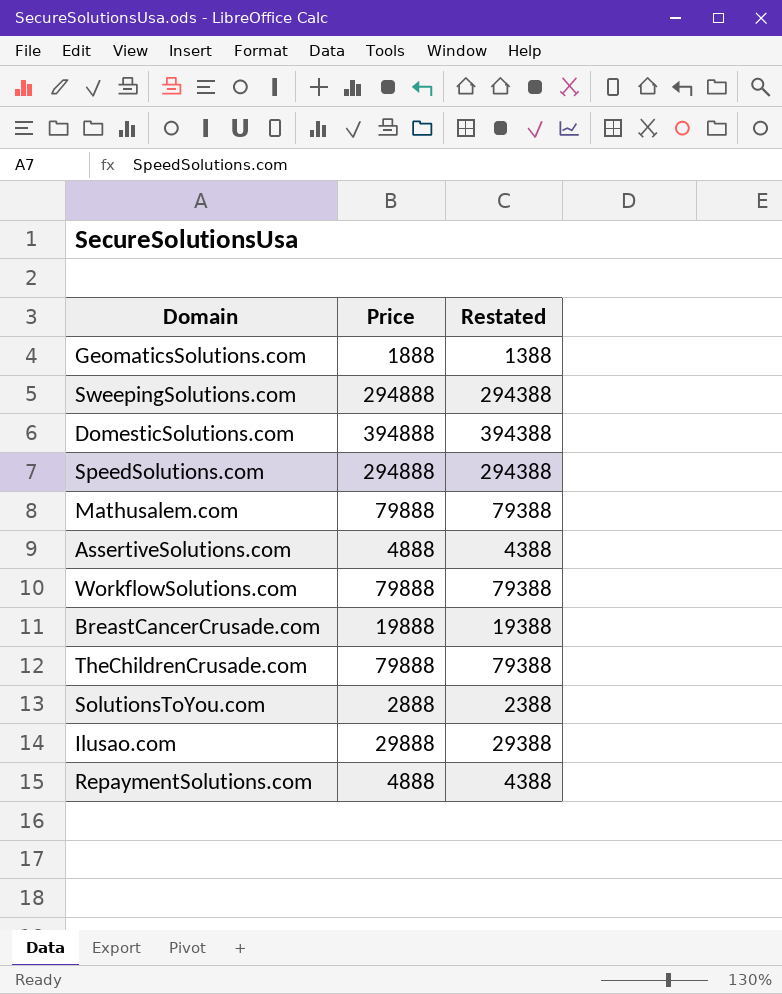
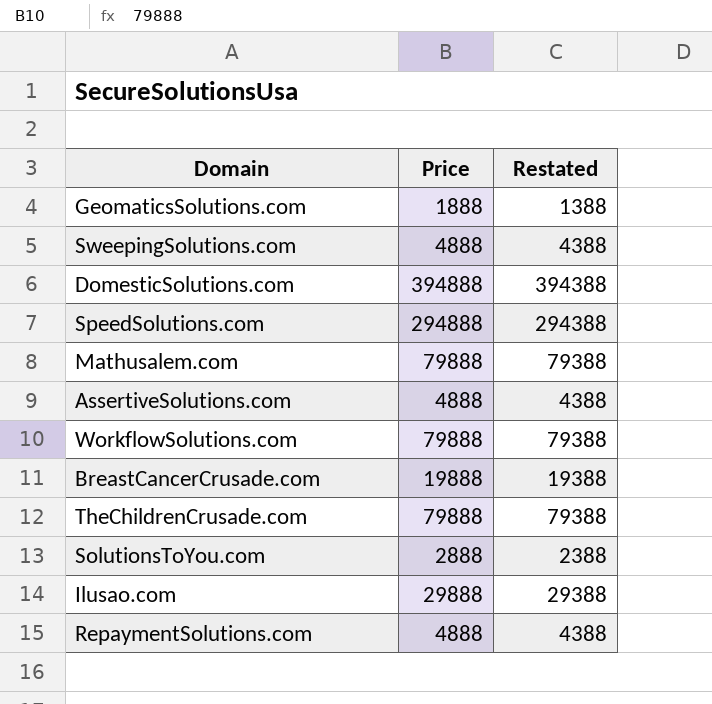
SweepingSolutions.com | Price: 294888 -> 4888
SweepingSolutions.com | Restated: 294388 -> 4388

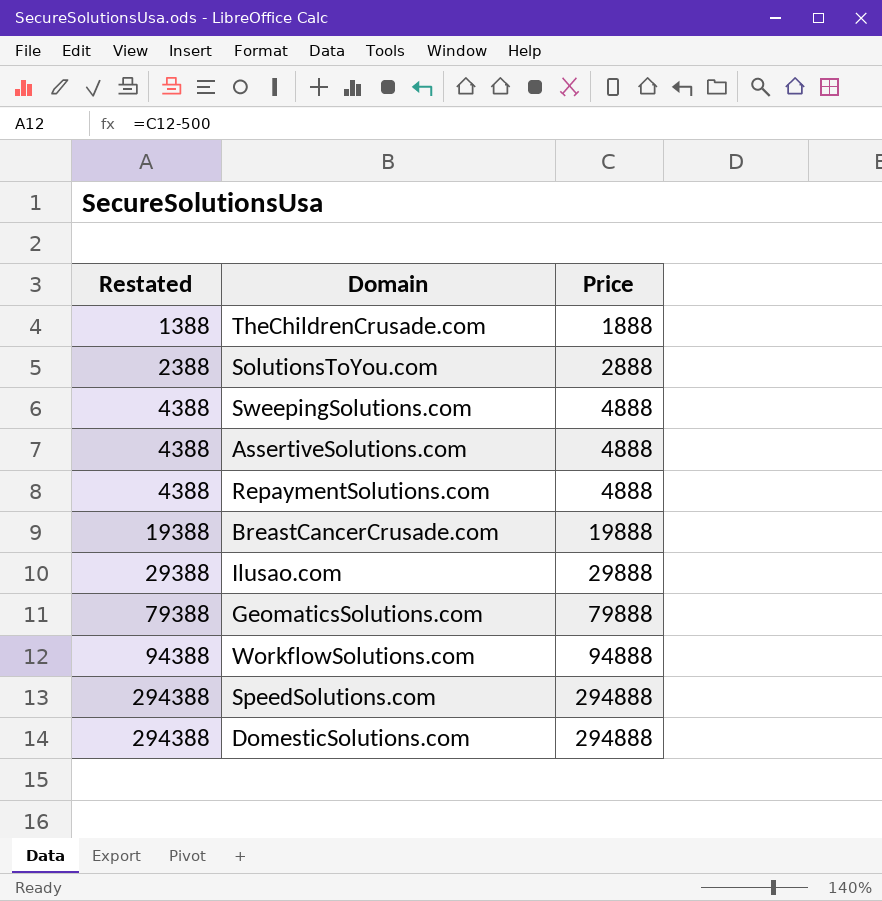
row order: none -> Restated ascending
column Restated | position: 3 -> 1
row Mathusalem.com: 79888 | 79388 -> none
TheChildrenCrusade.com | Restated: 79388 -> 1388
TheChildrenCrusade.com | Price: 79888 -> 1888
GeomaticsSolutions.com | Restated: 1388 -> 79388
GeomaticsSolutions.com | Price: 1888 -> 79888
WorkflowSolutions.com | Restated: 79388 -> 94388
WorkflowSolutions.com | Price: 79888 -> 94888
DomesticSolutions.com | Restated: 394388 -> 294388
DomesticSolutions.com | Price: 394888 -> 294888

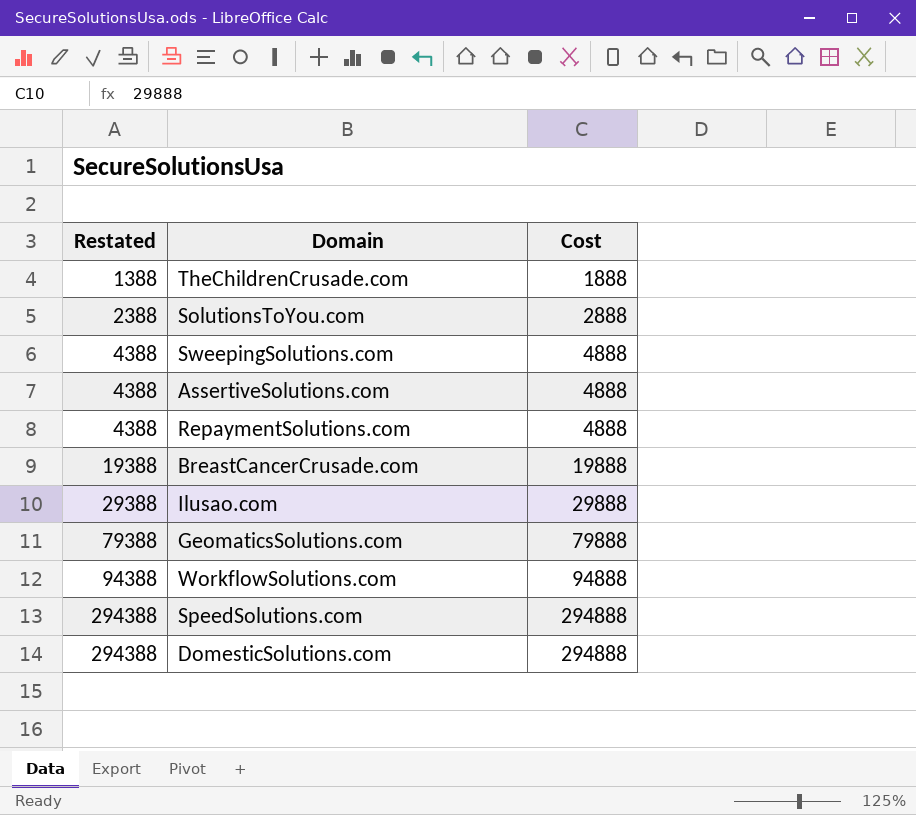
column name: Price -> Cost

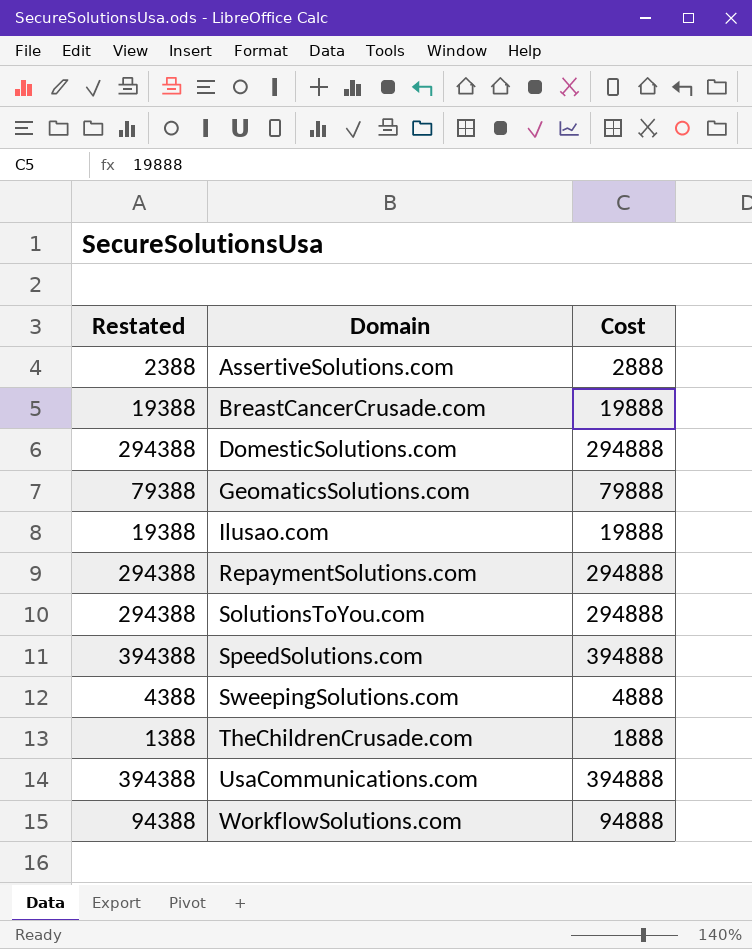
row order: Restated ascending -> Domain ascending
AssertiveSolutions.com | Restated: 4388 -> 2388
AssertiveSolutions.com | Cost: 4888 -> 2888
Ilusao.com | Restated: 29388 -> 19388
Ilusao.com | Cost: 29888 -> 19888
RepaymentSolutions.com | Restated: 4388 -> 294388
RepaymentSolutions.com | Cost: 4888 -> 294888
SolutionsToYou.com | Restated: 2388 -> 294388
SolutionsToYou.com | Cost: 2888 -> 294888
SpeedSolutions.com | Restated: 294388 -> 394388
SpeedSolutions.com | Cost: 294888 -> 394888
row UsaCommunications.com: none -> 394388 | 394888

